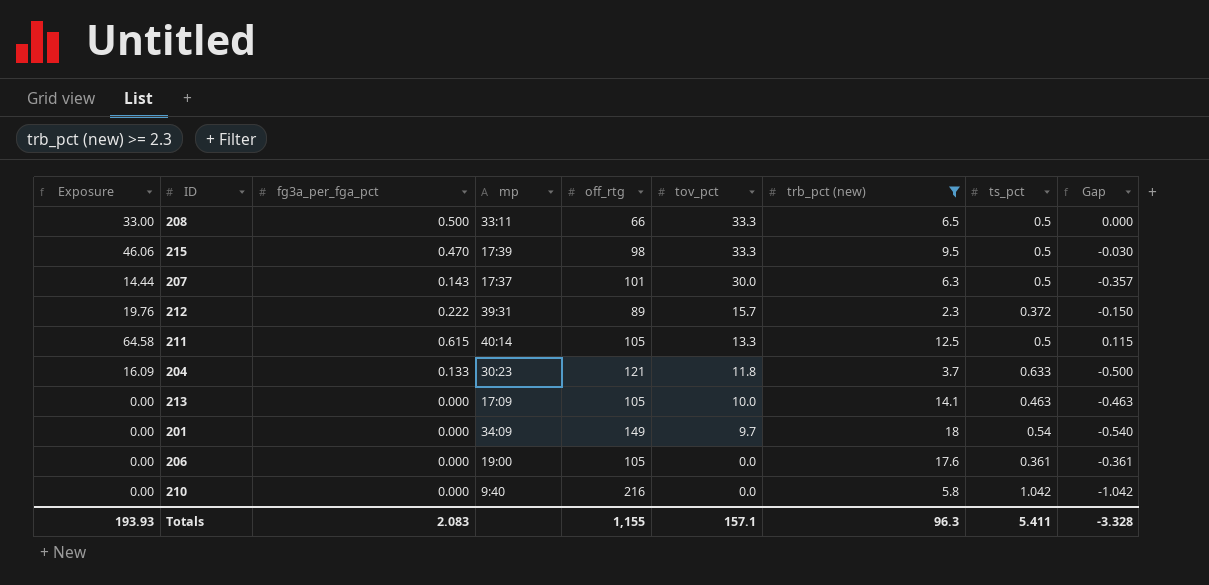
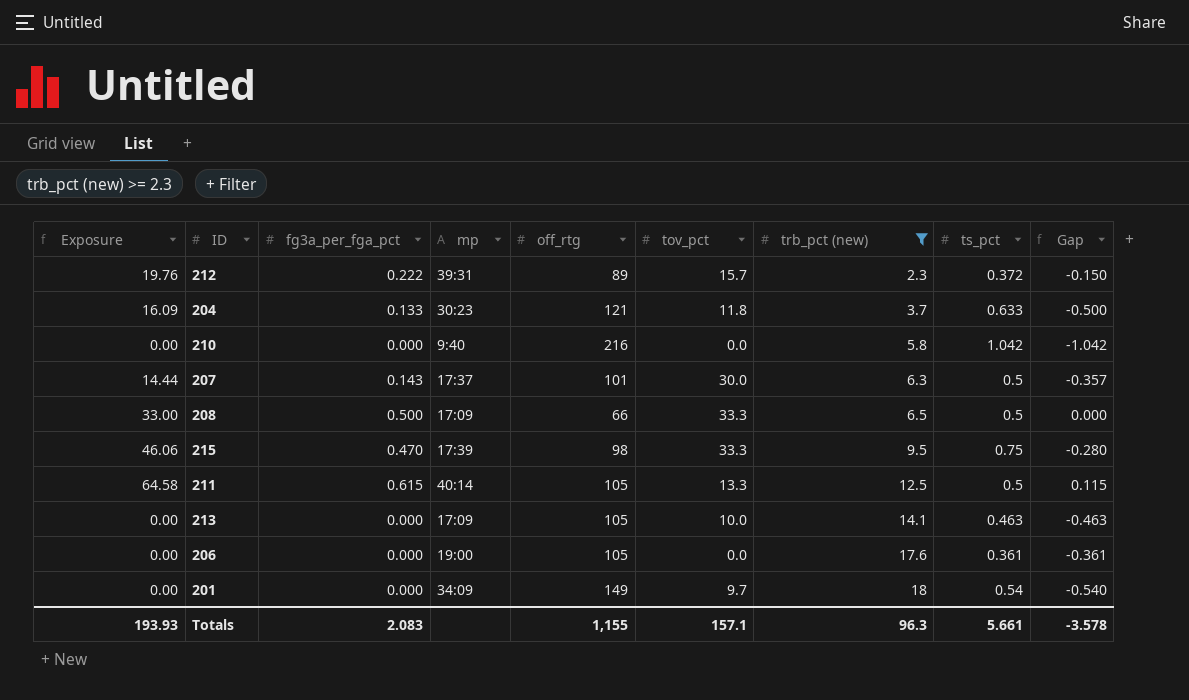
row order: tov_pct descending -> trb_pct (new) ascending
208 | mp: 33:11 -> 17:09
215 | ts_pct: 0.5 -> 0.75
215 | Gap: -0.030 -> -0.280
Totals | ts_pct: 5.411 -> 5.661
Totals | Gap: -3.328 -> -3.578

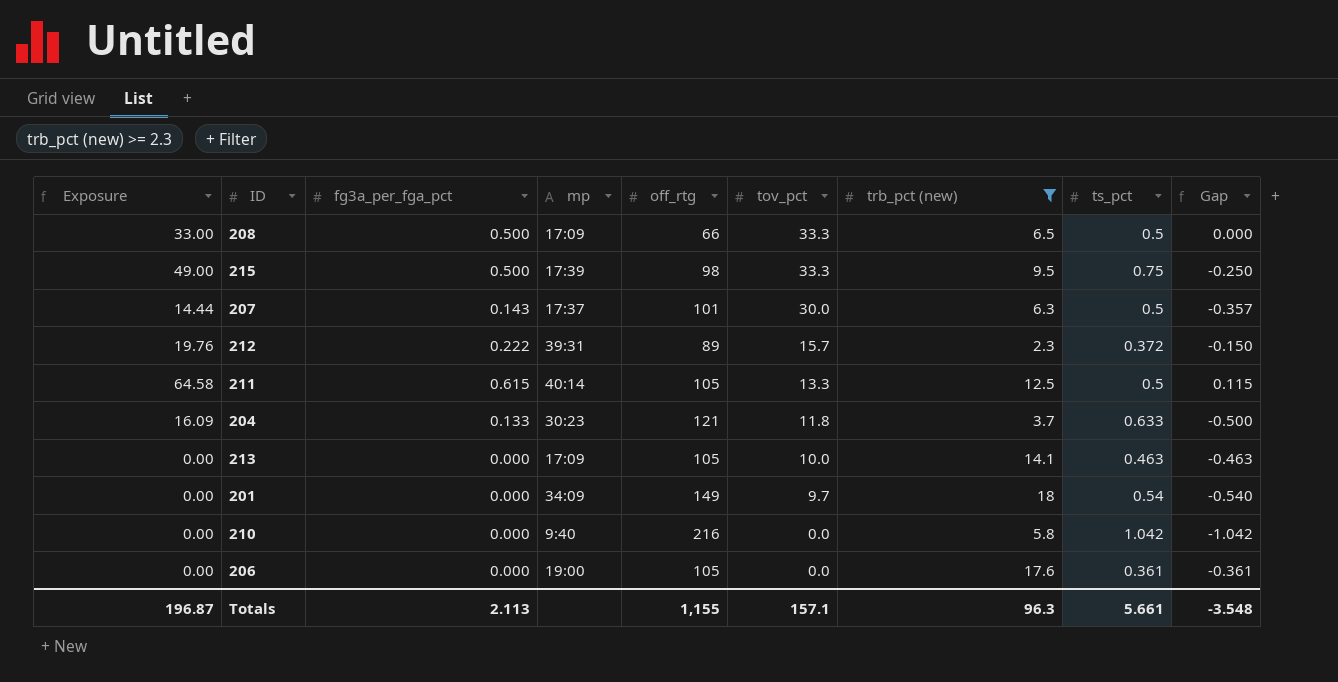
row order: trb_pct (new) ascending -> tov_pct descending
215 | Exposure: 46.06 -> 49.00
215 | fg3a_per_fga_pct: 0.470 -> 0.500
215 | Gap: -0.280 -> -0.250
Totals | Exposure: 193.93 -> 196.87
Totals | fg3a_per_fga_pct: 2.083 -> 2.113
Totals | Gap: -3.578 -> -3.548

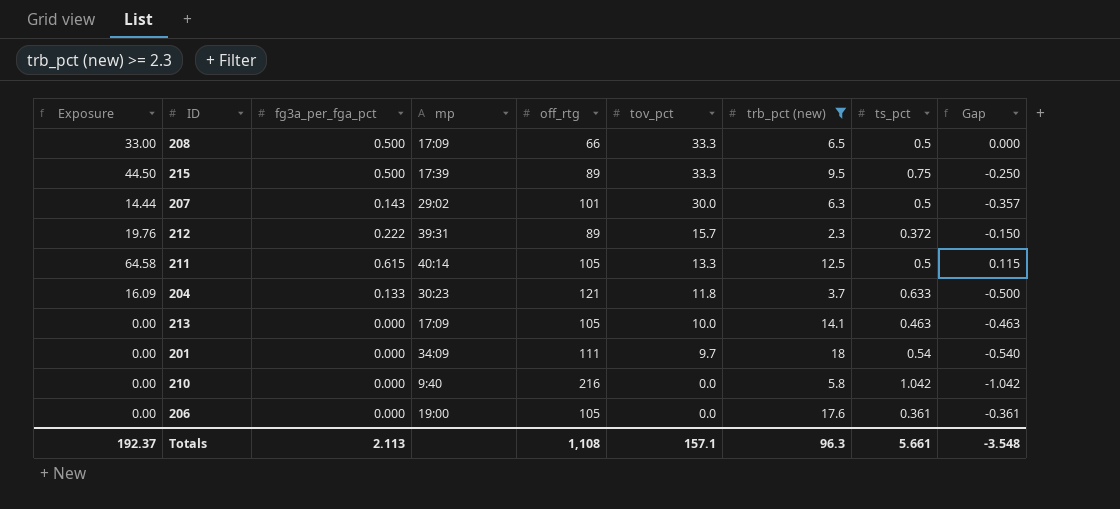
215 | Exposure: 49.00 -> 44.50
215 | off_rtg: 98 -> 89
207 | mp: 17:37 -> 29:02
201 | off_rtg: 149 -> 111
Totals | Exposure: 196.87 -> 192.37
Totals | off_rtg: 1,155 -> 1,108

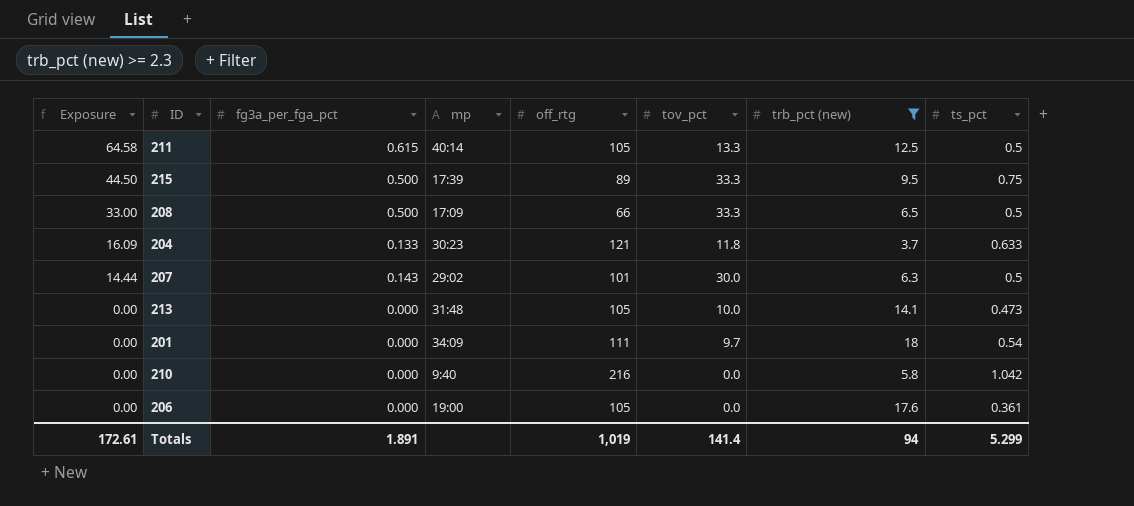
row order: tov_pct descending -> Exposure descending
column Gap | formula: [fg3a_per_fga_pct] - [ts_pct] -> none
row 212: 19.76 | 0.222 | 39:31 | 89 | 15.7 | 2.3 | 0.372 | -0.150 -> none
213 | mp: 17:09 -> 31:48
213 | ts_pct: 0.463 -> 0.473
Totals | Exposure: 192.37 -> 172.61
Totals | fg3a_per_fga_pct: 2.113 -> 1.891
Totals | off_rtg: 1,108 -> 1,019
Totals | tov_pct: 157.1 -> 141.4
Totals | trb_pct (new): 96.3 -> 94
Totals | ts_pct: 5.661 -> 5.299

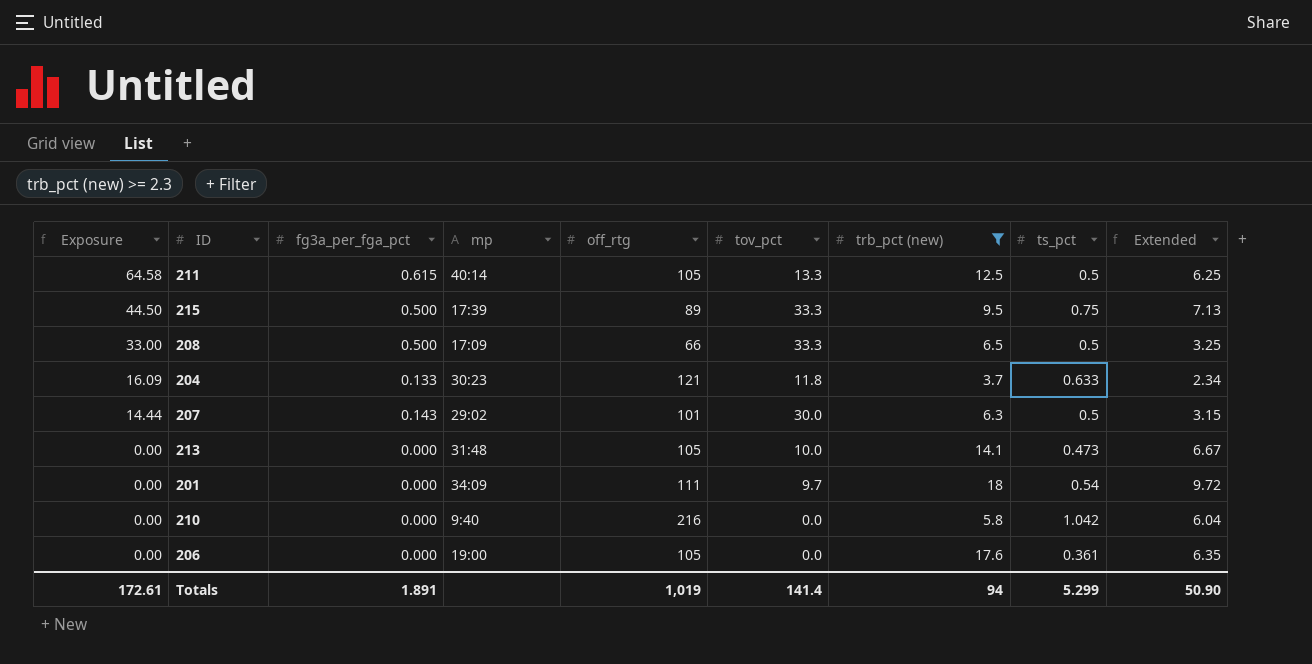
column Extended | formula: none -> [trb_pct (new)] * [ts_pct]

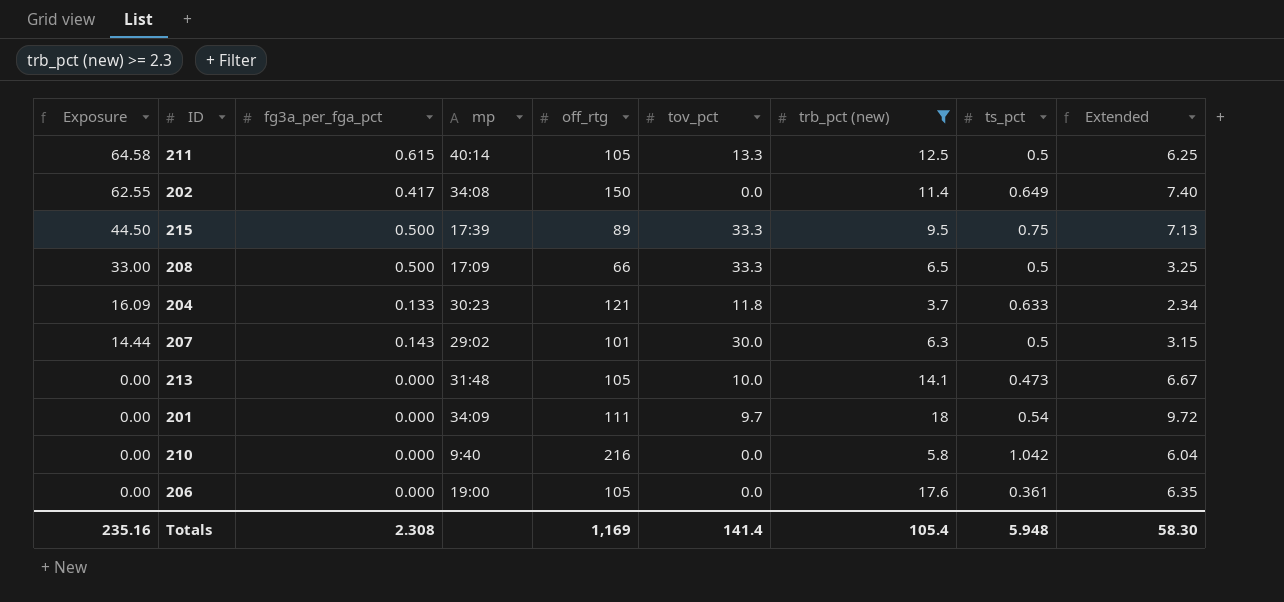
row 202: none -> 62.55 | 0.417 | 34:08 | 150 | 0.0 | 11.4 | 0.649 | 7.40
Totals | Exposure: 172.61 -> 235.16
Totals | fg3a_per_fga_pct: 1.891 -> 2.308
Totals | off_rtg: 1,019 -> 1,169
Totals | trb_pct (new): 94 -> 105.4
Totals | ts_pct: 5.299 -> 5.948
Totals | Extended: 50.90 -> 58.30

